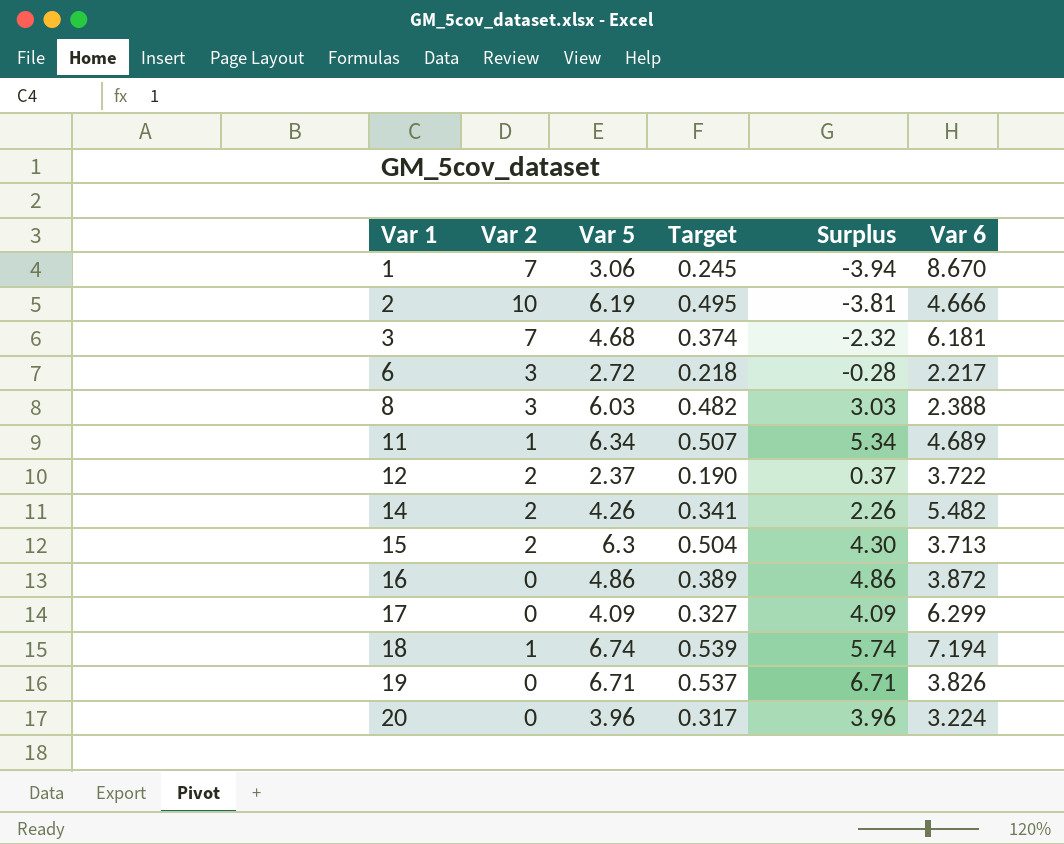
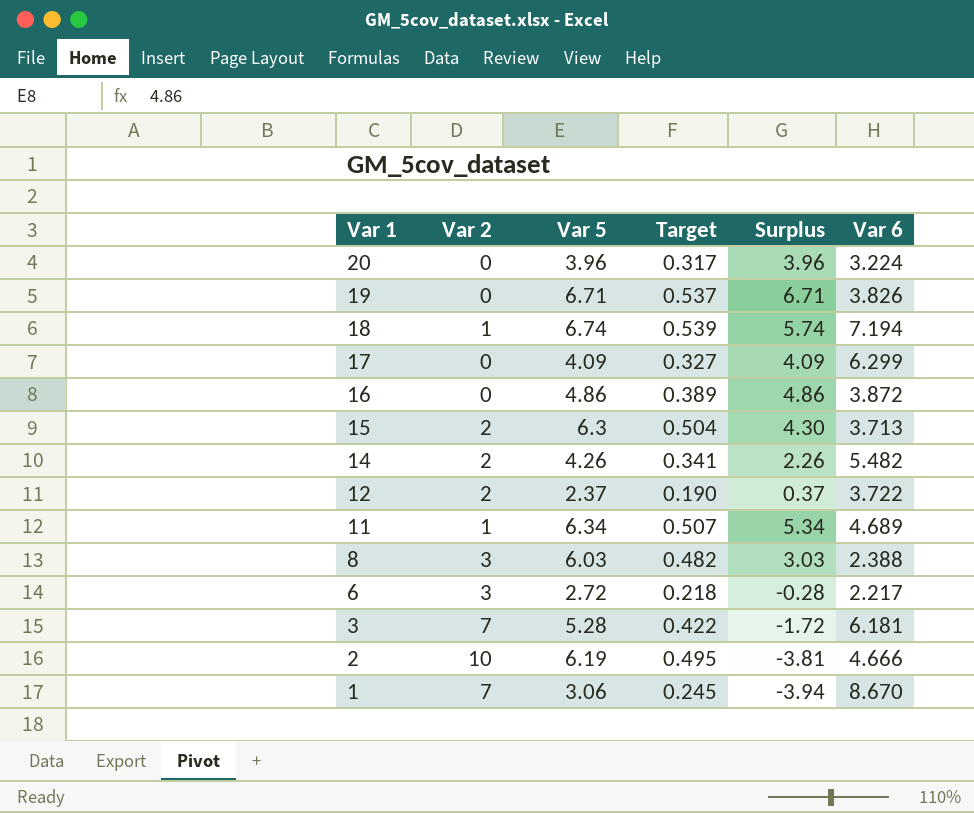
row order: Var 1 ascending -> Var 1 descending
3 | Var 5: 4.68 -> 5.28
3 | Target: 0.374 -> 0.422
3 | Surplus: -2.32 -> -1.72

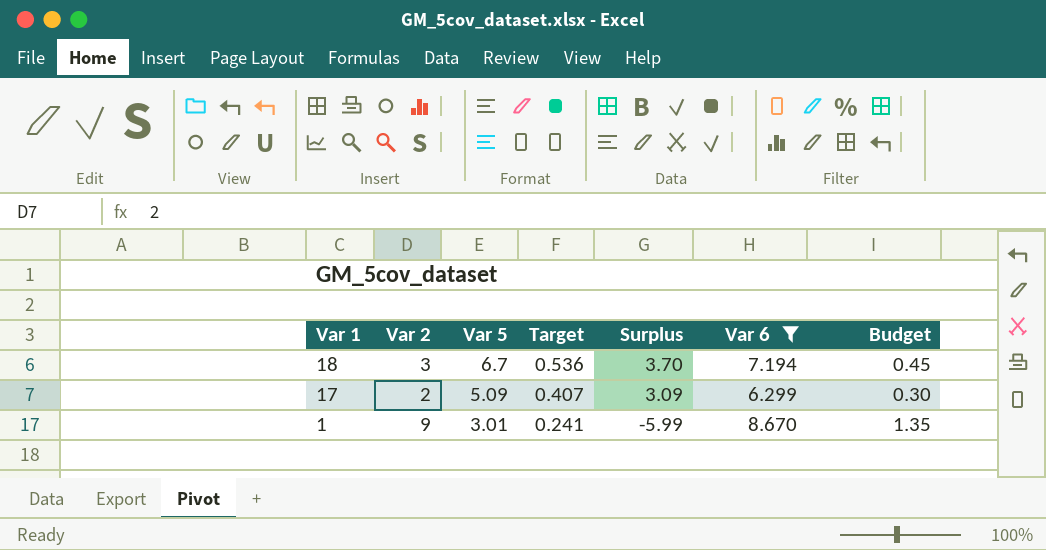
filter: none -> Var 6 >= 6.299
column Budget | formula: none -> [Var 2] * 0.15
18 | Var 2: 1 -> 3
18 | Var 5: 6.74 -> 6.7
18 | Target: 0.539 -> 0.536
18 | Surplus: 5.74 -> 3.70
17 | Var 2: 0 -> 2
17 | Var 5: 4.09 -> 5.09
17 | Target: 0.327 -> 0.407
17 | Surplus: 4.09 -> 3.09
1 | Var 2: 7 -> 9
1 | Var 5: 3.06 -> 3.01
1 | Target: 0.245 -> 0.241
1 | Surplus: -3.94 -> -5.99

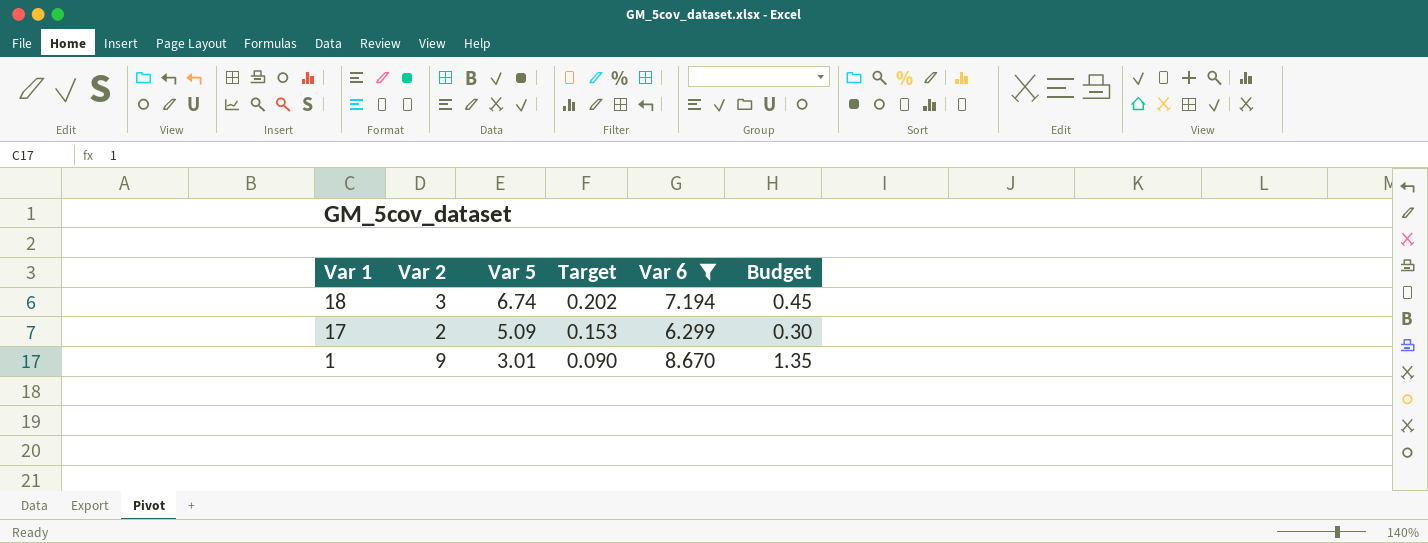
column Surplus | formula: [Var 5] - [Var 2] -> none
column Target | formula: [Var 5] * 0.08 -> [Var 5] * 0.03
18 | Var 5: 6.7 -> 6.74

